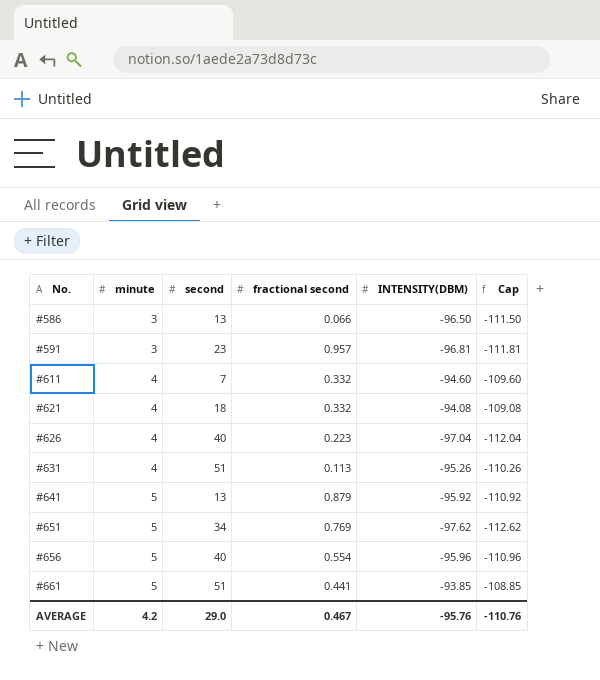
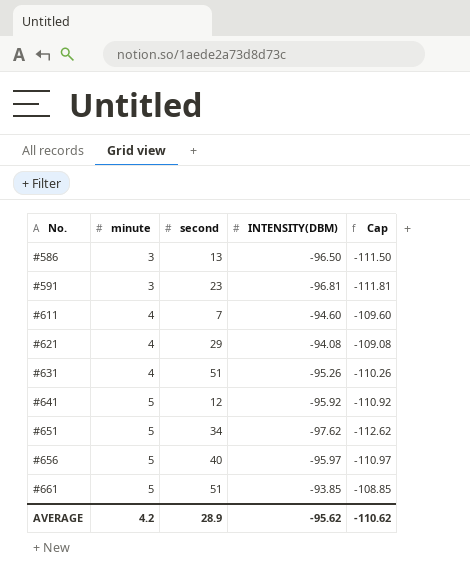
column fractional second | position: 4 -> none
row #626: 4 | 40 | 0.223 | -97.04 | -112.04 -> none
#621 | second: 18 -> 29
#641 | second: 13 -> 12
#656 | INTENSITY(DBM): -95.96 -> -95.97
#656 | Cap: -110.96 -> -110.97
AVERAGE | second: 29.0 -> 28.9
AVERAGE | INTENSITY(DBM): -95.76 -> -95.62
AVERAGE | Cap: -110.76 -> -110.62

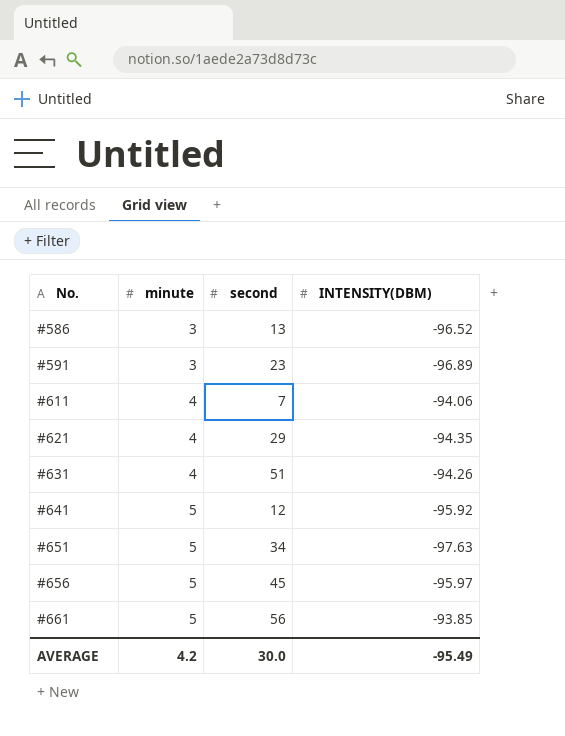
column Cap | formula: [INTENSITY(DBM)] - 15 -> none
#586 | INTENSITY(DBM): -96.50 -> -96.52
#591 | INTENSITY(DBM): -96.81 -> -96.89
#611 | INTENSITY(DBM): -94.60 -> -94.06
#621 | INTENSITY(DBM): -94.08 -> -94.35
#631 | INTENSITY(DBM): -95.26 -> -94.26
#651 | INTENSITY(DBM): -97.62 -> -97.63
#656 | second: 40 -> 45
#661 | second: 51 -> 56
AVERAGE | second: 28.9 -> 30.0
AVERAGE | INTENSITY(DBM): -95.62 -> -95.49

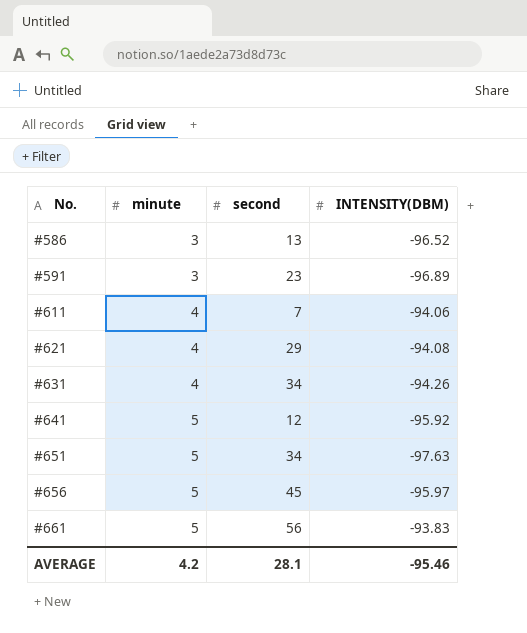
#621 | INTENSITY(DBM): -94.35 -> -94.08
#631 | second: 51 -> 34
#661 | INTENSITY(DBM): -93.85 -> -93.83
AVERAGE | second: 30.0 -> 28.1
AVERAGE | INTENSITY(DBM): -95.49 -> -95.46

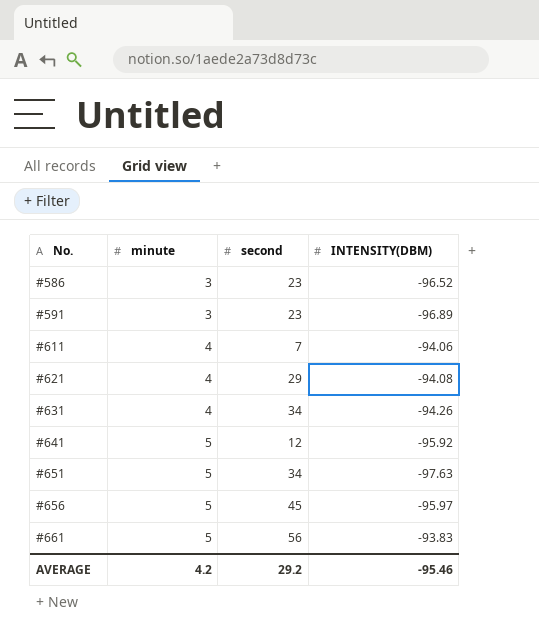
#586 | second: 13 -> 23
AVERAGE | second: 28.1 -> 29.2

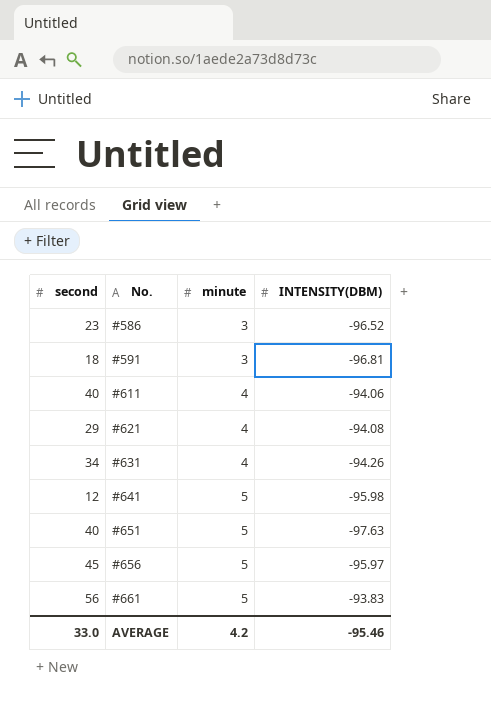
column second | position: 3 -> 1
#591 | second: 23 -> 18
#591 | INTENSITY(DBM): -96.89 -> -96.81
#611 | second: 7 -> 40
#641 | INTENSITY(DBM): -95.92 -> -95.98
#651 | second: 34 -> 40
AVERAGE | second: 29.2 -> 33.0

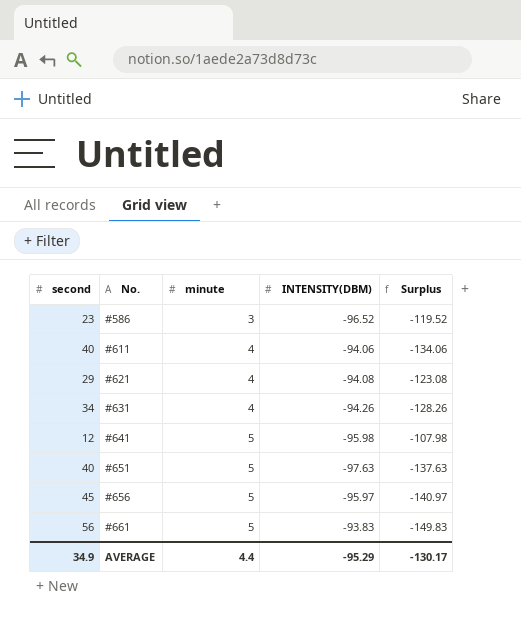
column Surplus | formula: none -> [INTENSITY(DBM)] - [second]
row #591: 18 | 3 | -96.81 -> none
AVERAGE | second: 33.0 -> 34.9
AVERAGE | minute: 4.2 -> 4.4
AVERAGE | INTENSITY(DBM): -95.46 -> -95.29

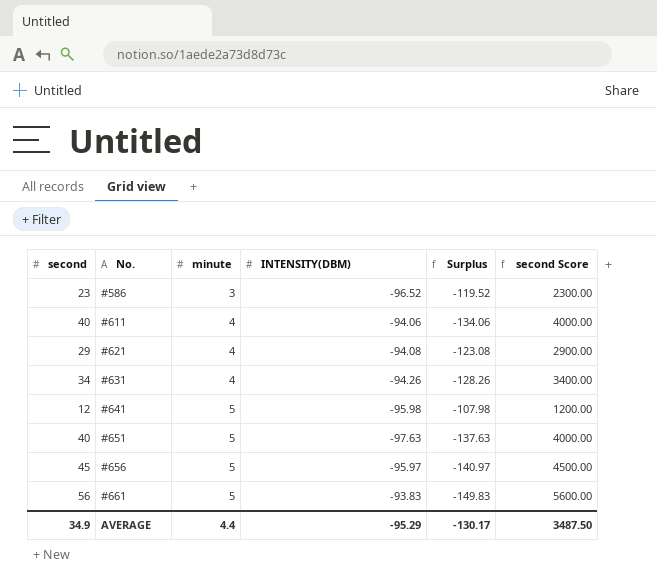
column second Score | formula: none -> [second] * 100

